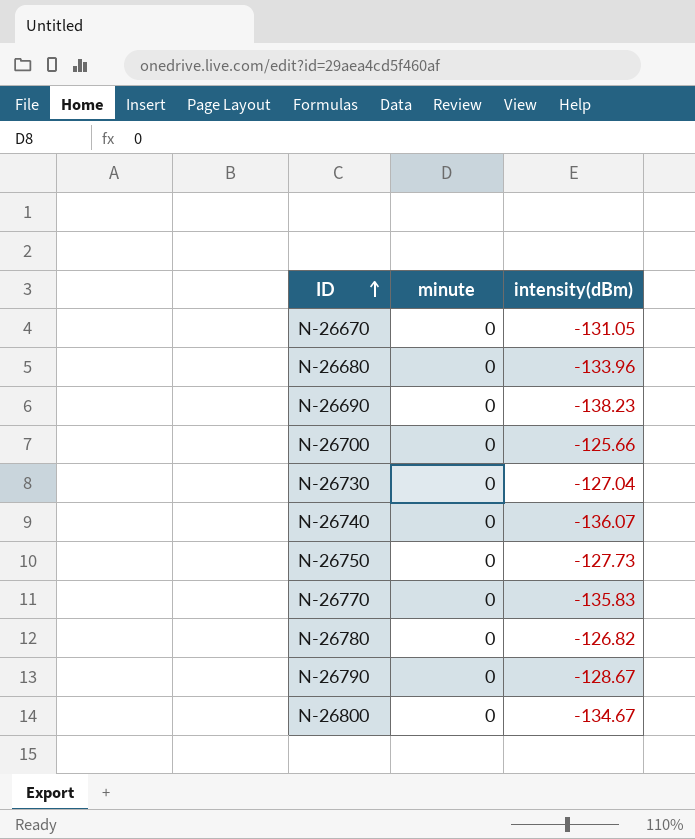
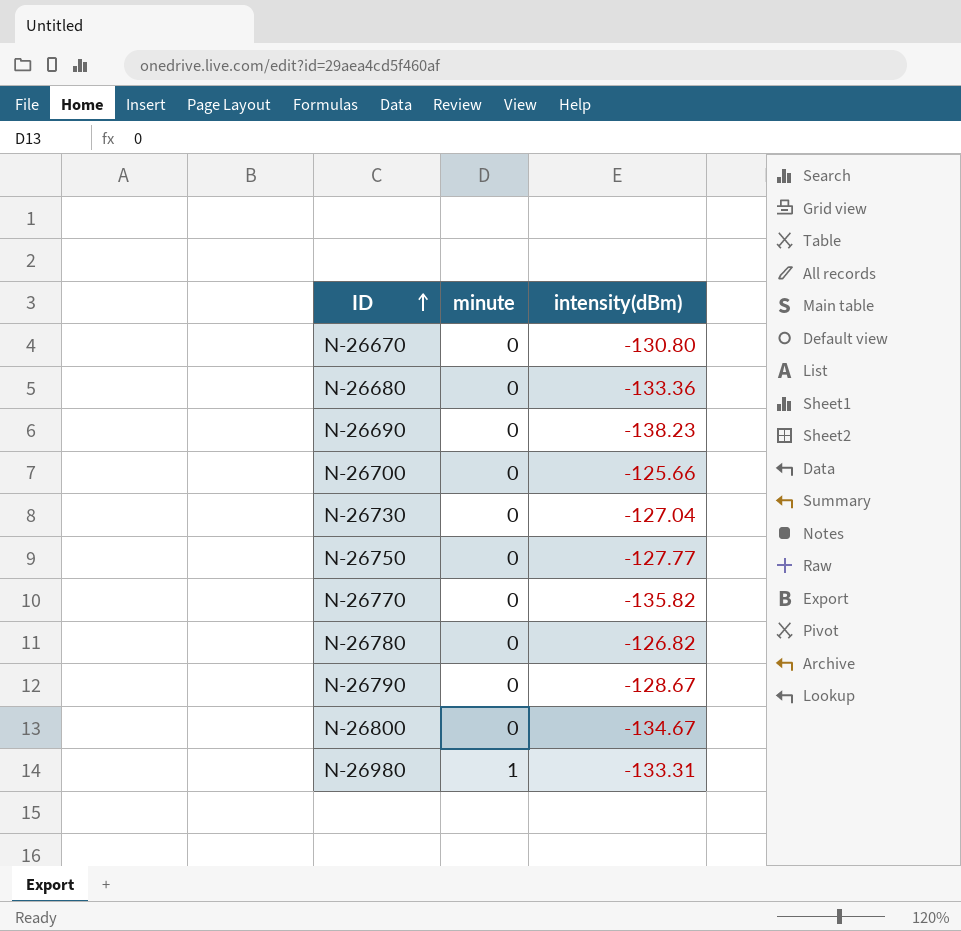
row N-26740: 0 | -136.07 -> none
N-26670 | intensity(dBm): -131.05 -> -130.80
N-26680 | intensity(dBm): -133.96 -> -133.36
N-26750 | intensity(dBm): -127.73 -> -127.77
N-26770 | intensity(dBm): -135.83 -> -135.82
row N-26980: none -> 1 | -133.31

